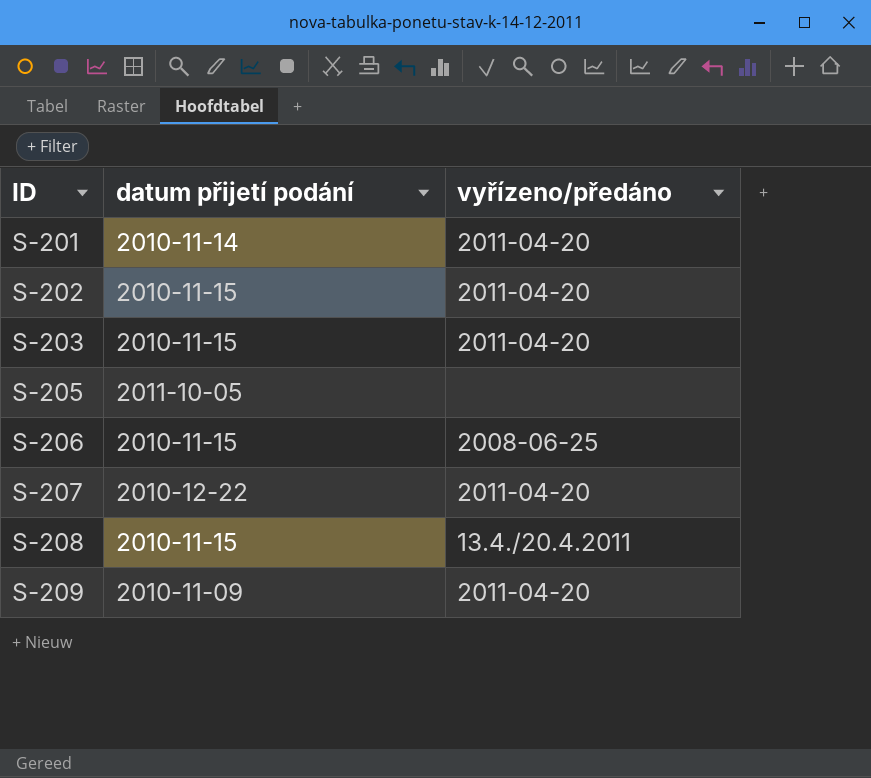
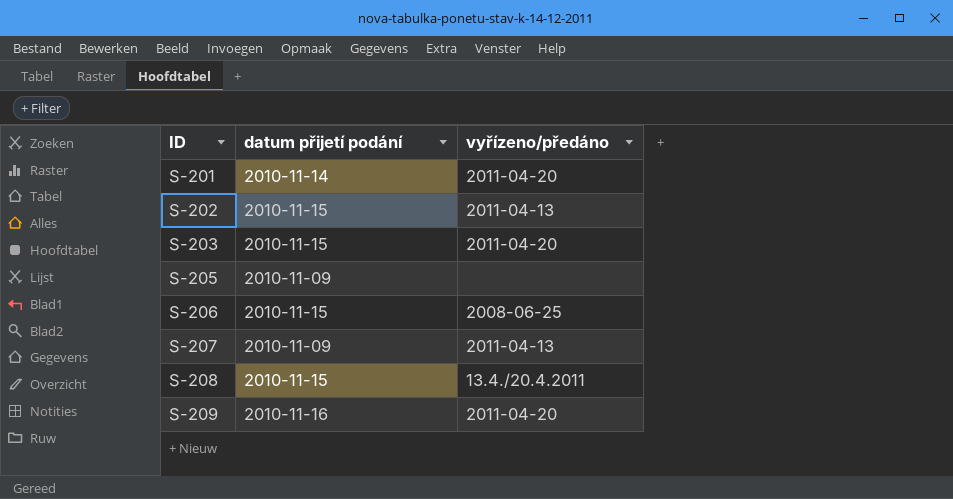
S-202 | vyřízeno/předáno: 2011-04-20 -> 2011-04-13
S-205 | datum přijetí podání: 2011-10-05 -> 2010-11-09
S-207 | datum přijetí podání: 2010-12-22 -> 2010-11-09
S-207 | vyřízeno/předáno: 2011-04-20 -> 2011-04-13
S-209 | datum přijetí podání: 2010-11-09 -> 2010-11-16

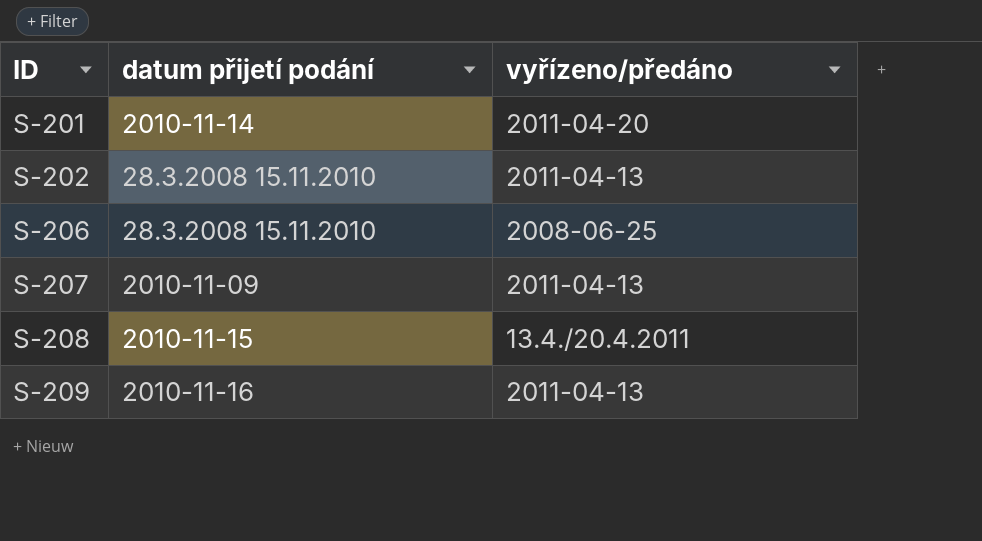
row S-203: 2010-11-15 | 2011-04-20 -> none
row S-205: 2010-11-09 | none -> none
S-202 | datum přijetí podání: 2010-11-15 -> 28.3.2008 15.11.2010
S-206 | datum přijetí podání: 2010-11-15 -> 28.3.2008 15.11.2010
S-209 | vyřízeno/předáno: 2011-04-20 -> 2011-04-13

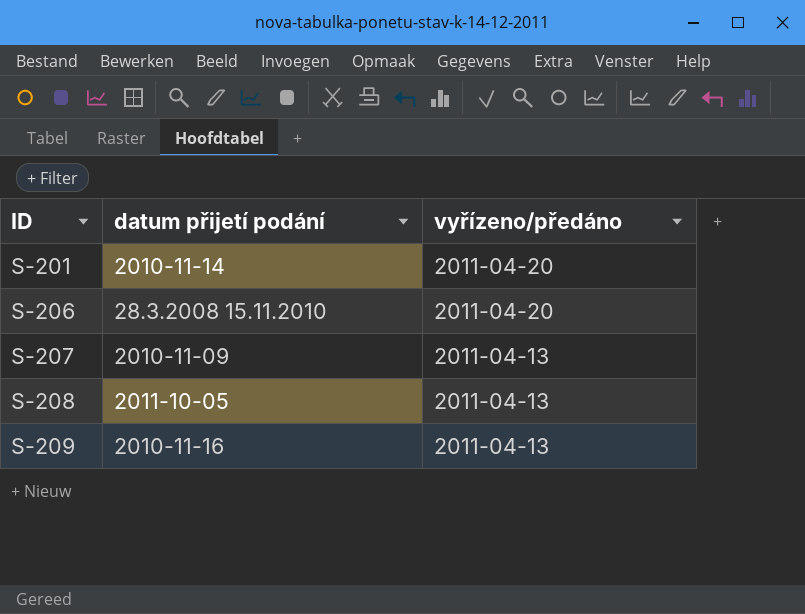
row S-202: 28.3.2008 15.11.2010 | 2011-04-13 -> none
S-206 | vyřízeno/předáno: 2008-06-25 -> 2011-04-20
S-208 | datum přijetí podání: 2010-11-15 -> 2011-10-05
S-208 | vyřízeno/předáno: 13.4./20.4.2011 -> 2011-04-13

